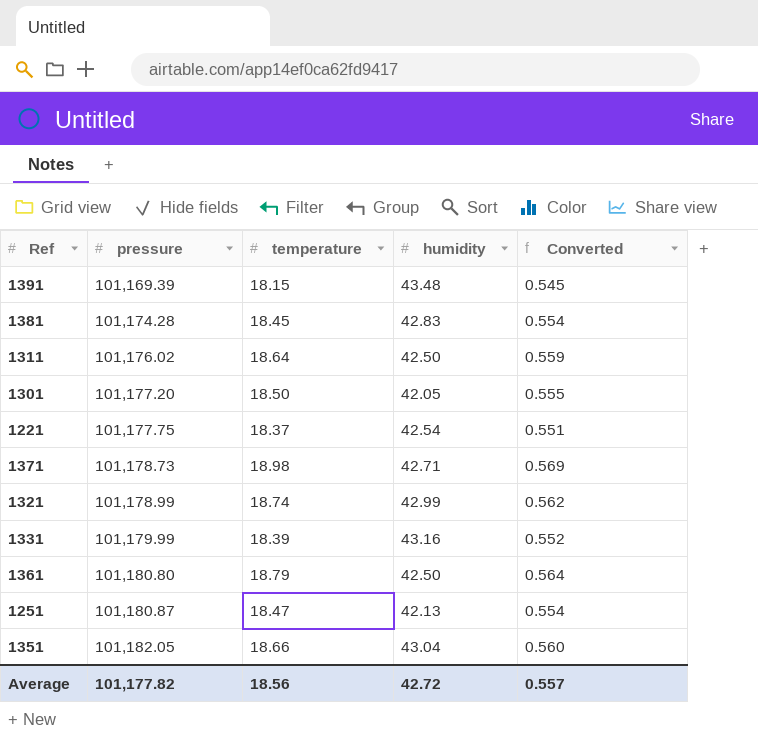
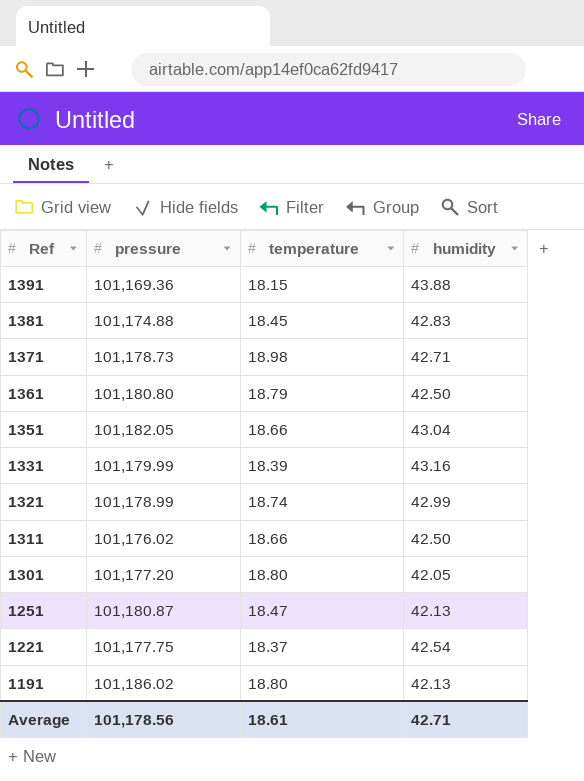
row order: pressure ascending -> Ref descending
column Converted | formula: [temperature] * 0.03 -> none
1391 | pressure: 101,169.39 -> 101,169.36
1391 | humidity: 43.48 -> 43.88
1381 | pressure: 101,174.28 -> 101,174.88
1311 | temperature: 18.64 -> 18.66
1301 | temperature: 18.50 -> 18.80
row 1191: none -> 101,186.02 | 18.80 | 42.13
Average | pressure: 101,177.82 -> 101,178.56
Average | temperature: 18.56 -> 18.61
Average | humidity: 42.72 -> 42.71

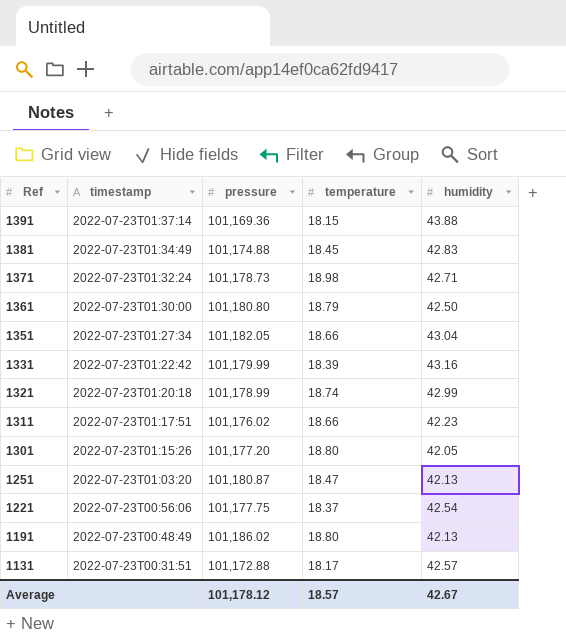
column timestamp | position: none -> 2
1311 | humidity: 42.50 -> 42.23
row 1131: none -> 2022-07-23T00:31:51 | 101,172.88 | 18.17 | 42.57
Average | pressure: 101,178.56 -> 101,178.12
Average | temperature: 18.61 -> 18.57
Average | humidity: 42.71 -> 42.67

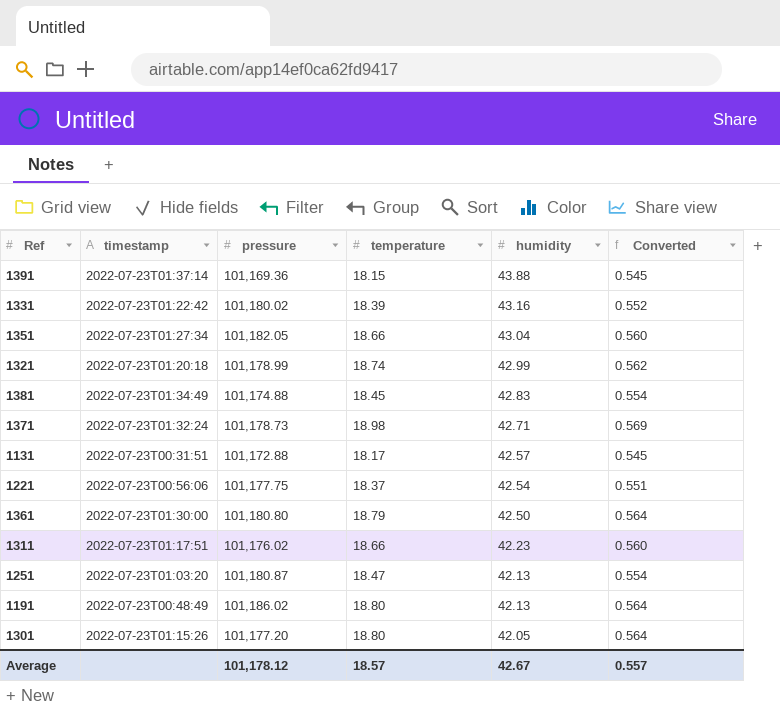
row order: Ref descending -> humidity descending
column Converted | formula: none -> [temperature] * 0.03
1331 | pressure: 101,179.99 -> 101,180.02

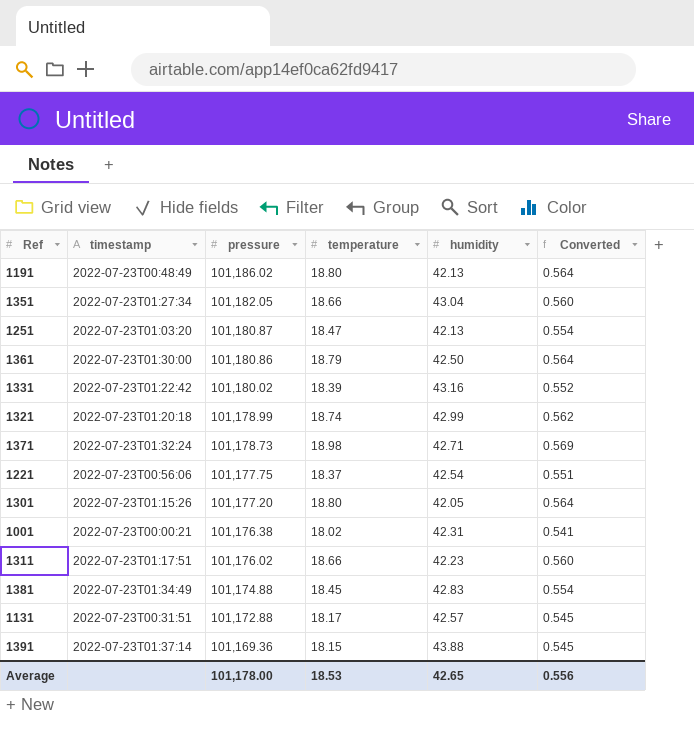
row order: humidity descending -> pressure descending
1361 | pressure: 101,180.80 -> 101,180.86
row 1001: none -> 2022-07-23T00:00:21 | 101,176.38 | 18.02 | 42.31 | 0.541
Average | pressure: 101,178.12 -> 101,178.00
Average | temperature: 18.57 -> 18.53
Average | humidity: 42.67 -> 42.65
Average | Converted: 0.557 -> 0.556

